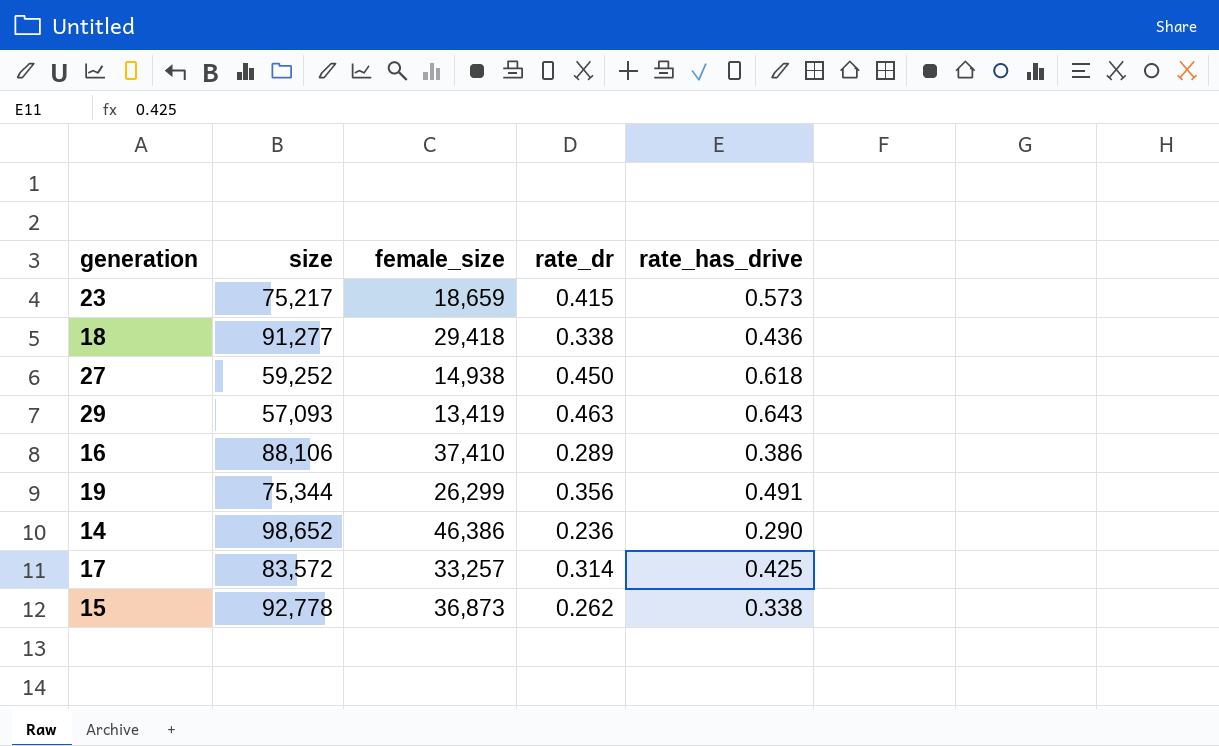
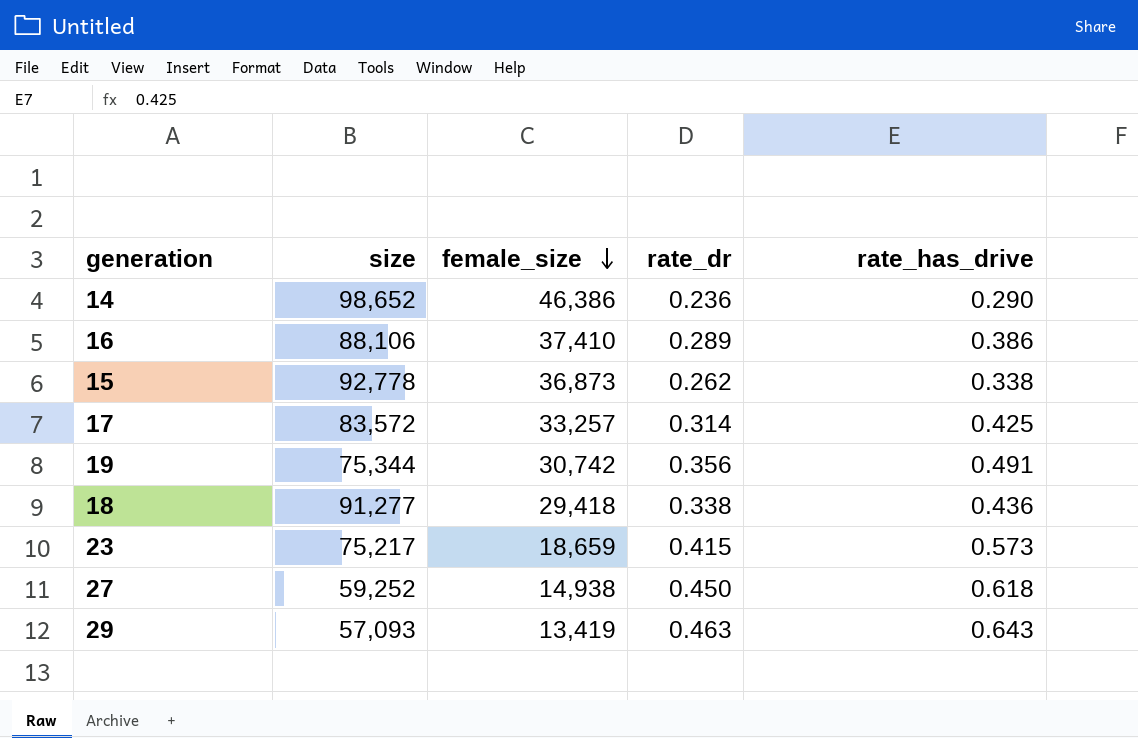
row order: none -> female_size descending
19 | female_size: 26,299 -> 30,742

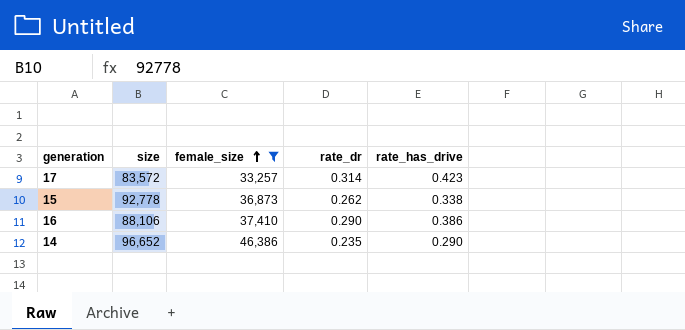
filter: none -> female_size >= 33,257
row order: female_size descending -> female_size ascending
17 | rate_has_drive: 0.425 -> 0.423
16 | rate_dr: 0.289 -> 0.290
14 | size: 98,652 -> 96,652
14 | rate_dr: 0.236 -> 0.235

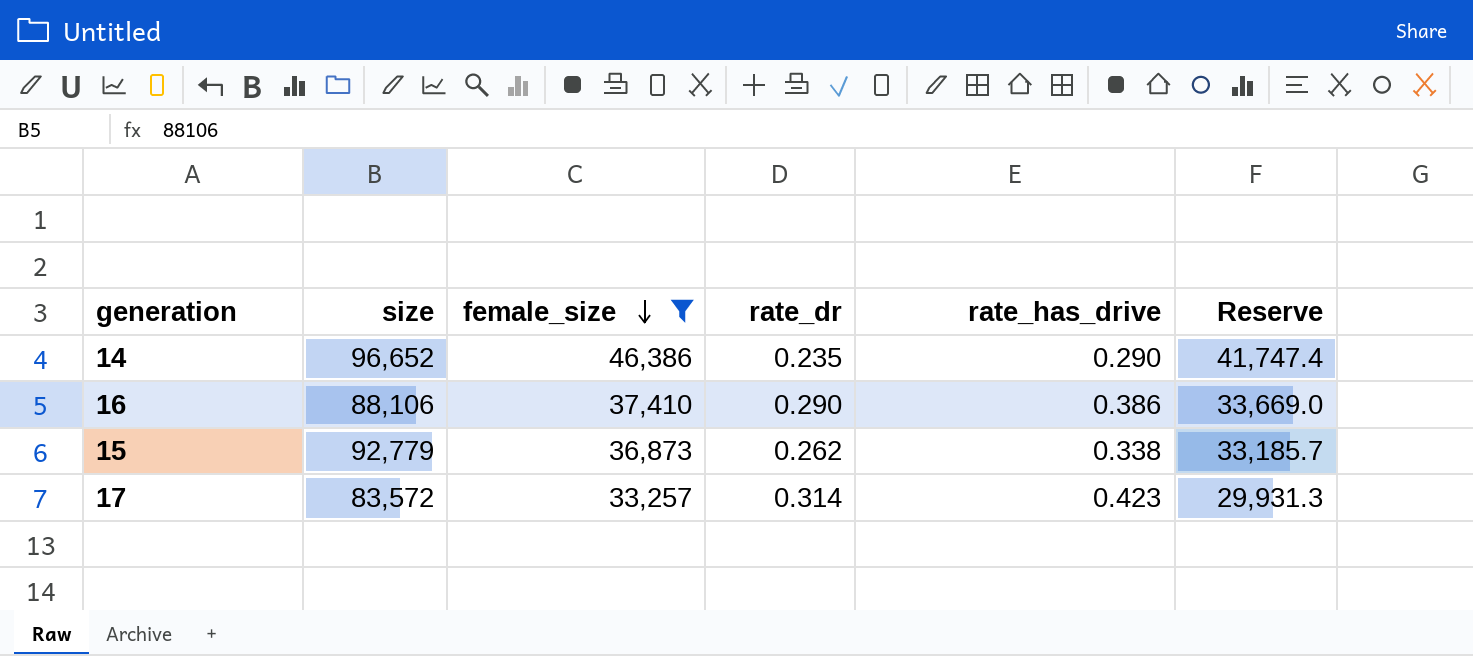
row order: female_size ascending -> female_size descending
column Reserve | formula: none -> [female_size] * 0.9
15 | size: 92,778 -> 92,779

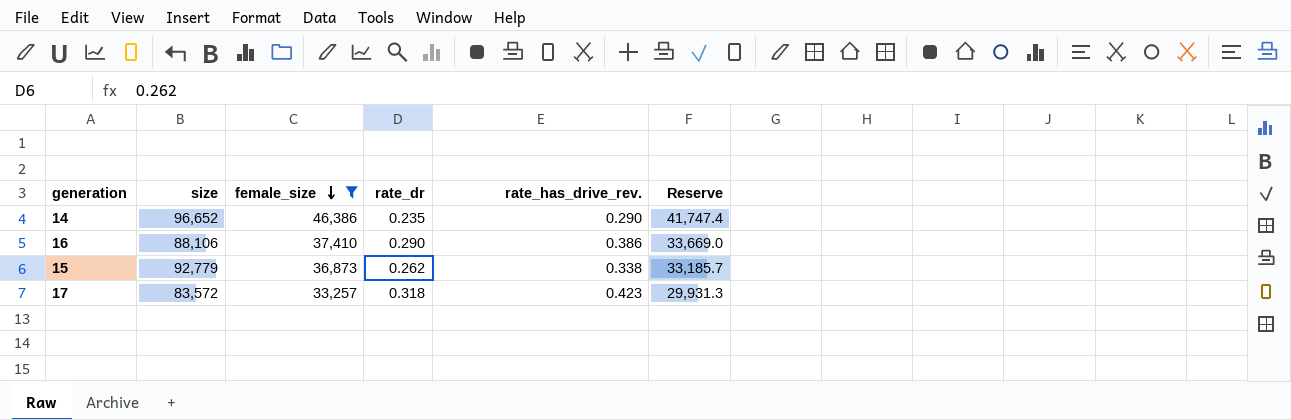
column name: rate_has_drive -> rate_has_drive_rev.
17 | rate_dr: 0.314 -> 0.318

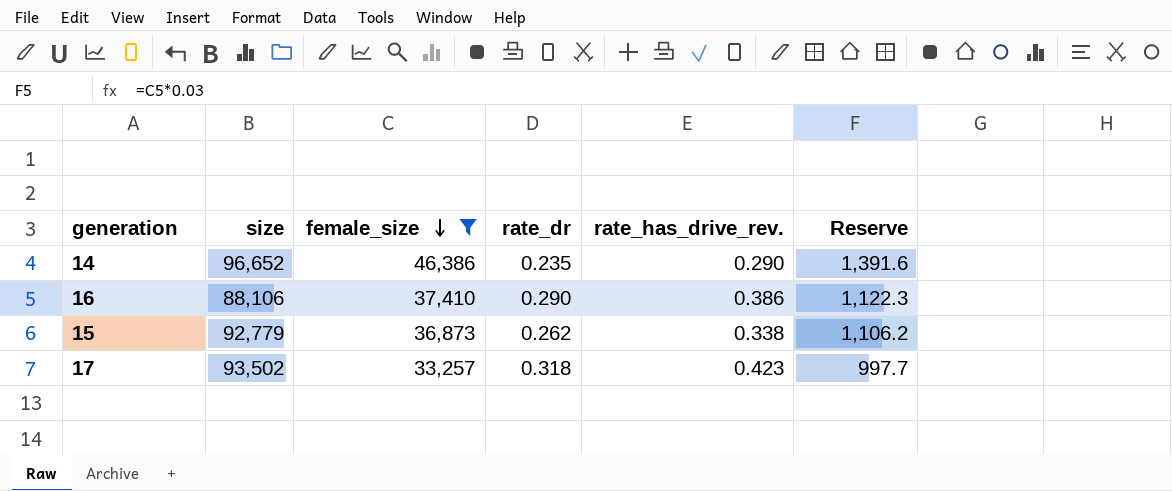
column Reserve | formula: [female_size] * 0.9 -> [female_size] * 0.03
17 | size: 83,572 -> 93,502

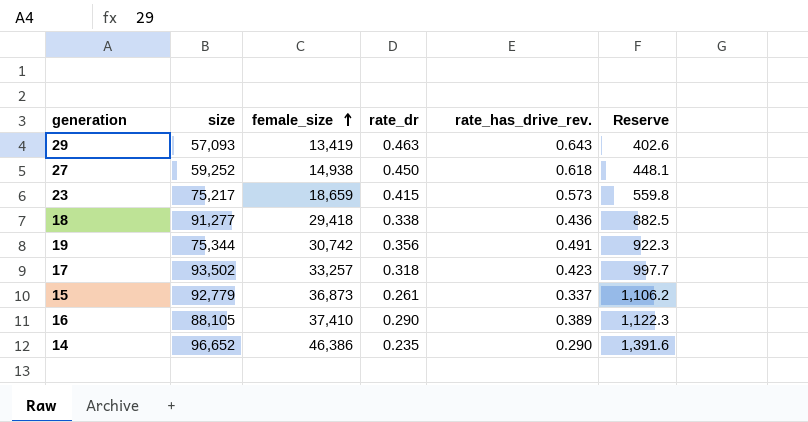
filter: female_size >= 33,257 -> none
row order: female_size descending -> female_size ascending
15 | rate_dr: 0.262 -> 0.261
15 | rate_has_drive_rev.: 0.338 -> 0.337
16 | size: 88,106 -> 88,105
16 | rate_has_drive_rev.: 0.386 -> 0.389

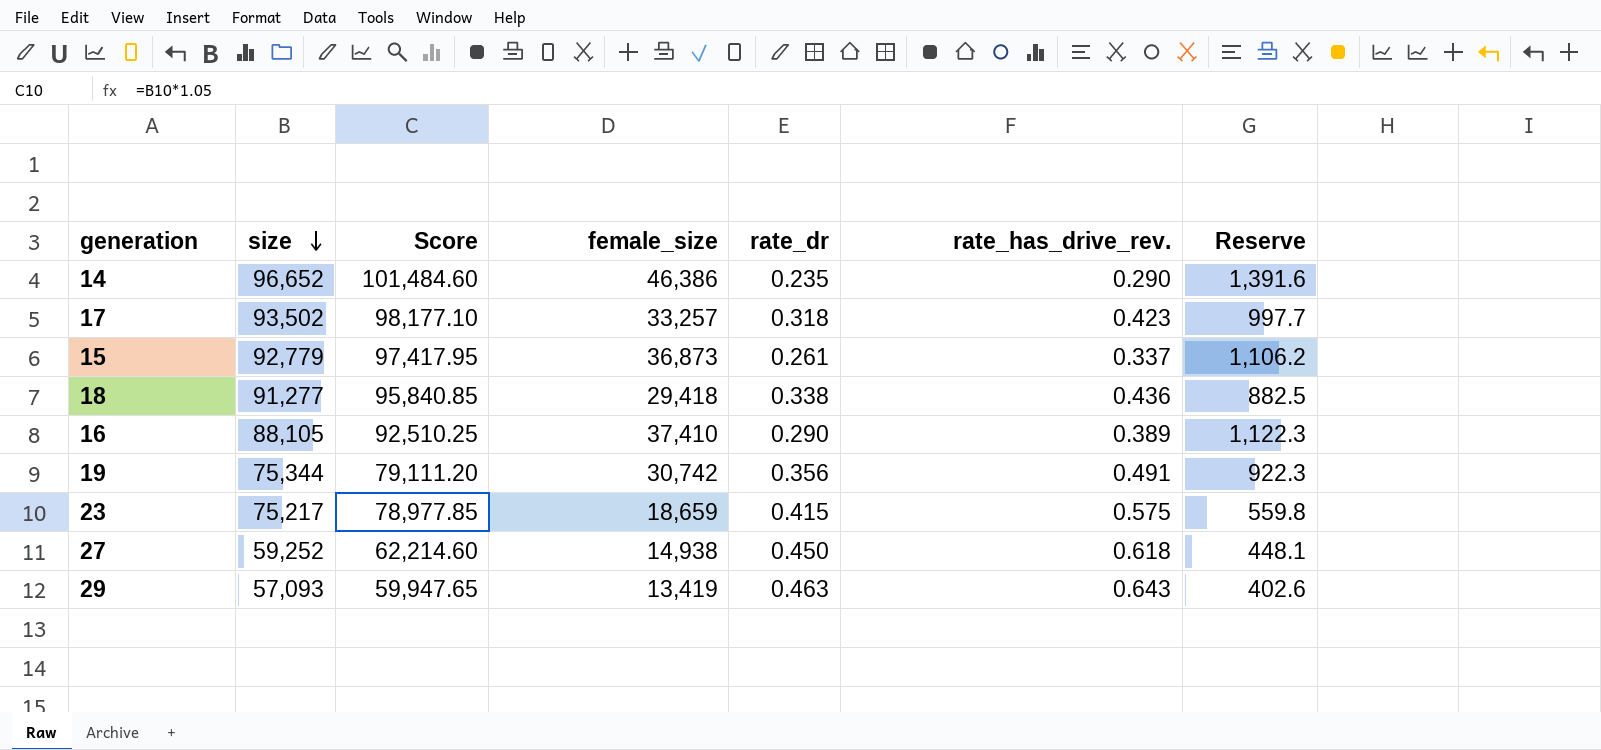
row order: female_size ascending -> size descending
column Score | formula: none -> [size] * 1.05
23 | rate_has_drive_rev.: 0.573 -> 0.575

